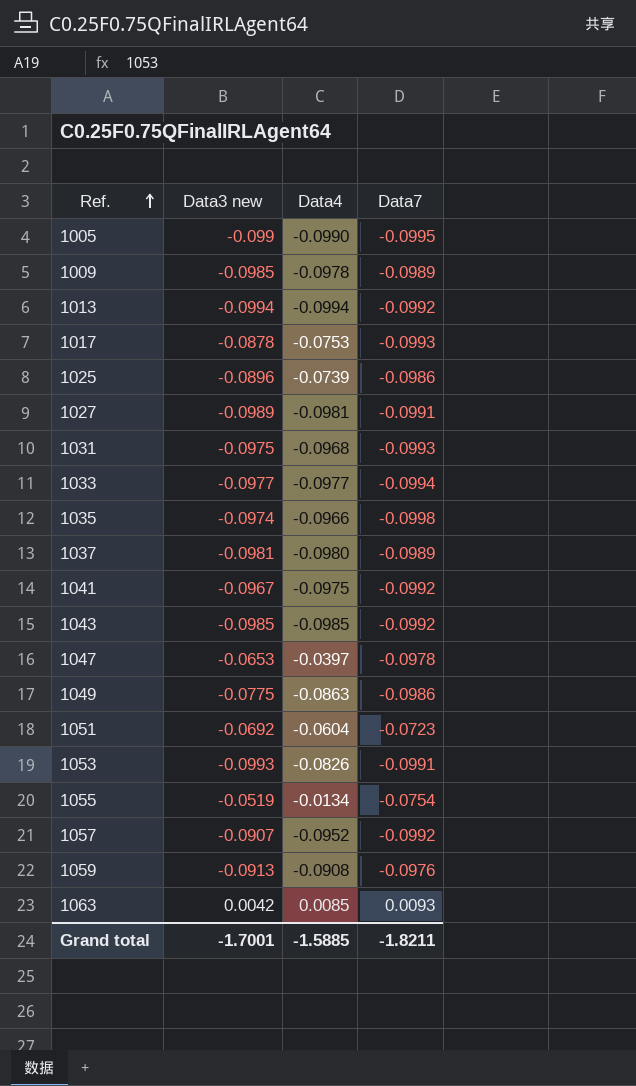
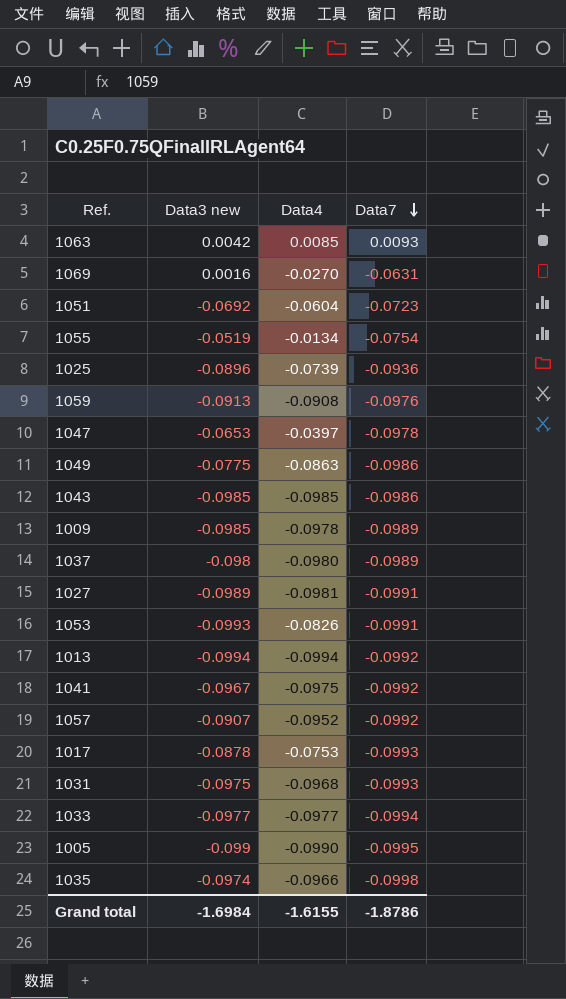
row order: Ref. ascending -> Data7 descending
row 1069: none -> 0.0016 | -0.0270 | -0.0631
1025 | Data7: -0.0986 -> -0.0936
1043 | Data7: -0.0992 -> -0.0986
1037 | Data3 new: -0.0981 -> -0.098
Grand total | Data3 new: -1.7001 -> -1.6984
Grand total | Data4: -1.5885 -> -1.6155
Grand total | Data7: -1.8211 -> -1.8786

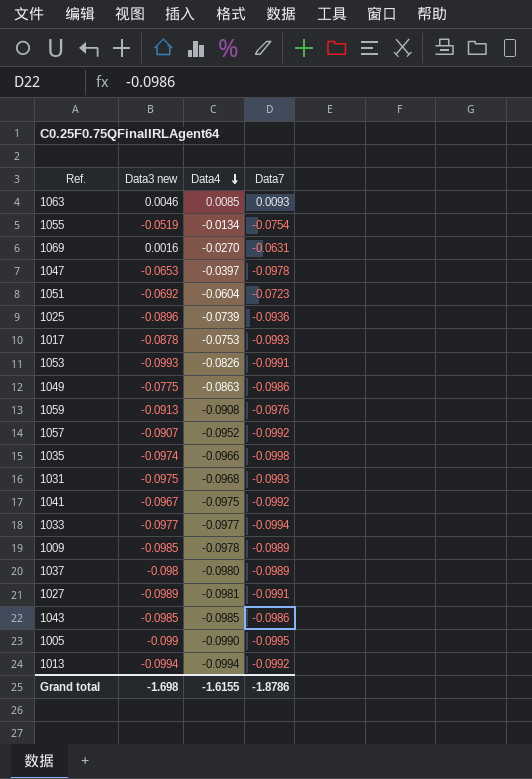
row order: Data7 descending -> Data4 descending
1063 | Data3 new: 0.0042 -> 0.0046
Grand total | Data3 new: -1.6984 -> -1.698

